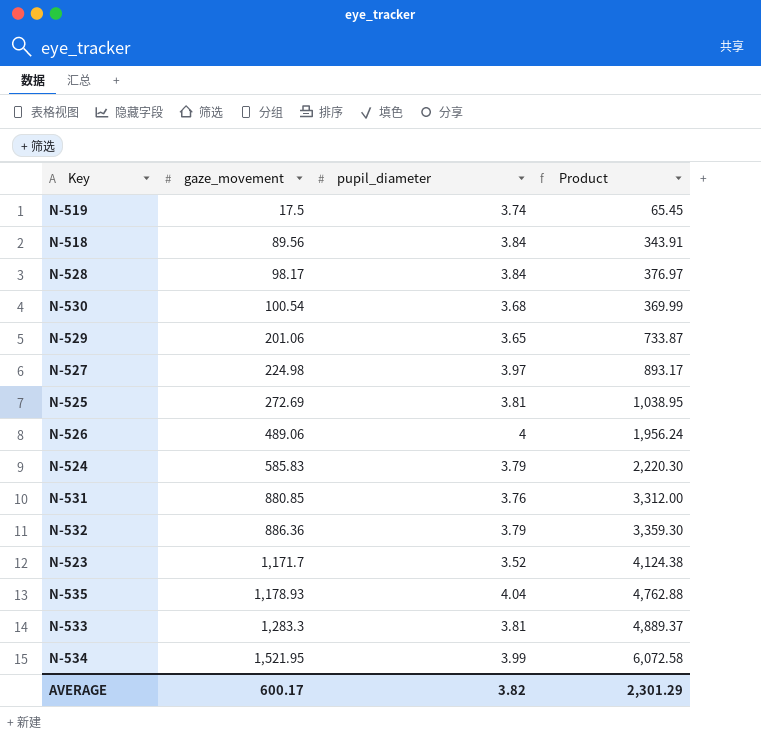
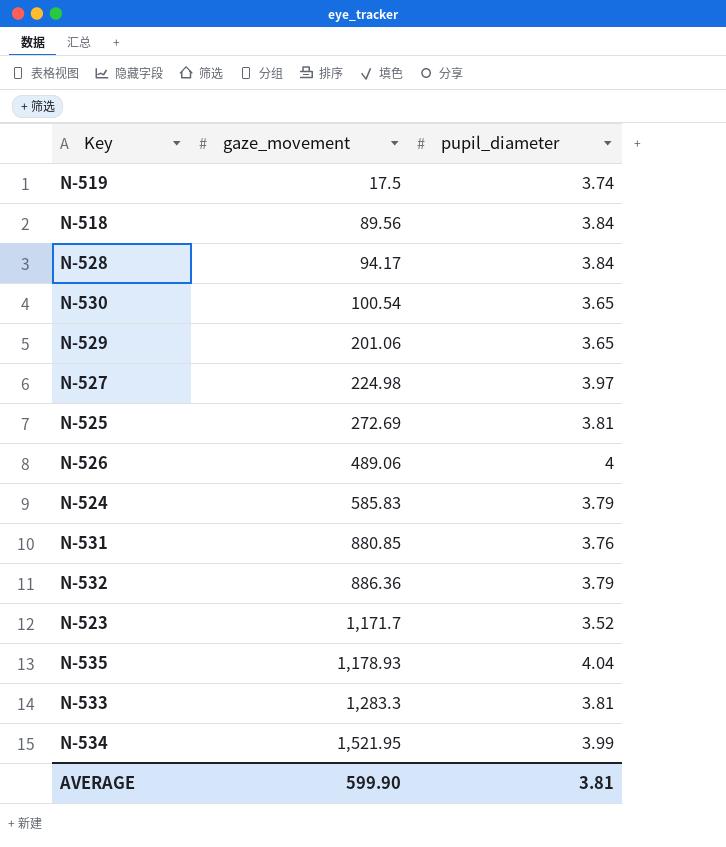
column Product | formula: [gaze_movement] * [pupil_diameter] -> none
N-528 | gaze_movement: 98.17 -> 94.17
N-530 | pupil_diameter: 3.68 -> 3.65
AVERAGE | gaze_movement: 600.17 -> 599.90
AVERAGE | pupil_diameter: 3.82 -> 3.81

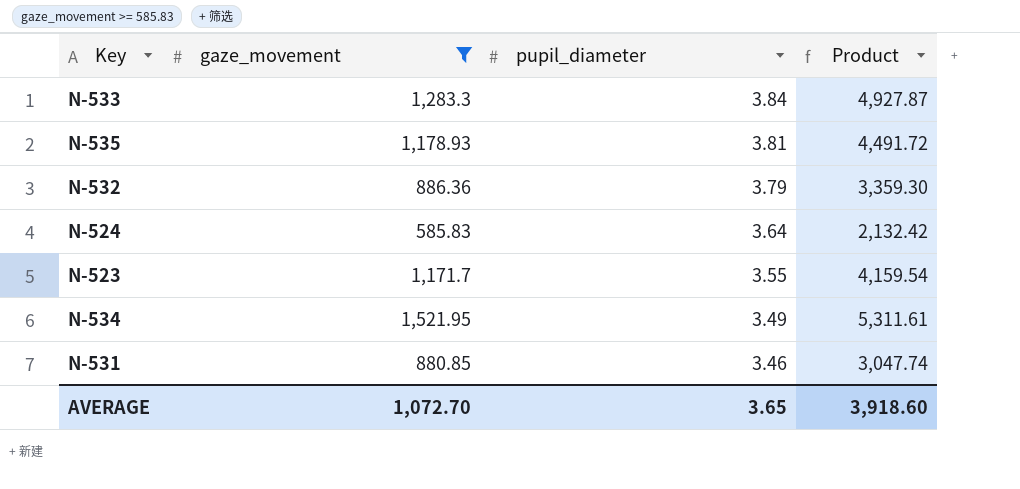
filter: none -> gaze_movement >= 585.83
row order: gaze_movement ascending -> pupil_diameter descending
column Product | formula: none -> [gaze_movement] * [pupil_diameter]
N-533 | pupil_diameter: 3.81 -> 3.84
N-535 | pupil_diameter: 4.04 -> 3.81
N-524 | pupil_diameter: 3.79 -> 3.64
N-523 | pupil_diameter: 3.52 -> 3.55
N-534 | pupil_diameter: 3.99 -> 3.49
N-531 | pupil_diameter: 3.76 -> 3.46
AVERAGE | gaze_movement: 599.90 -> 1,072.70
AVERAGE | pupil_diameter: 3.81 -> 3.65

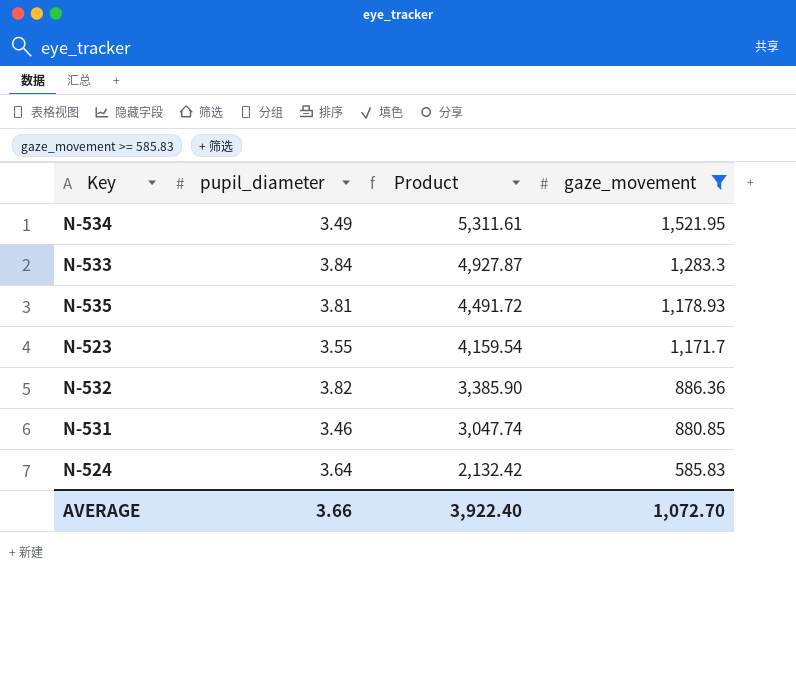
row order: pupil_diameter descending -> Product descending
column gaze_movement | position: 2 -> 4
N-532 | pupil_diameter: 3.79 -> 3.82
N-532 | Product: 3,359.30 -> 3,385.90
AVERAGE | pupil_diameter: 3.65 -> 3.66
AVERAGE | Product: 3,918.60 -> 3,922.40

